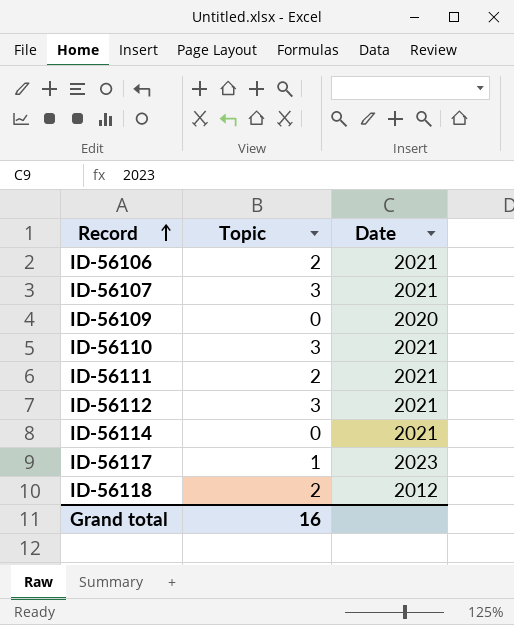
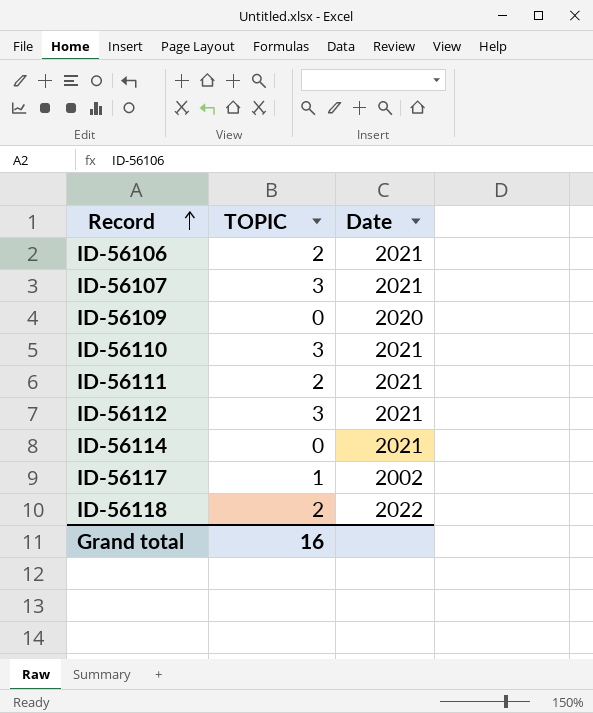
column name: Topic -> TOPIC
ID-56117 | Date: 2023 -> 2002
ID-56118 | Date: 2012 -> 2022

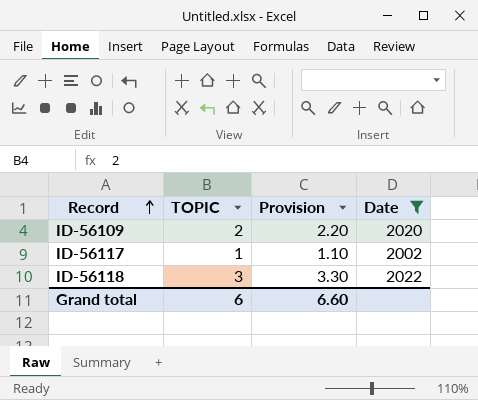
filter: none -> Date != 2021
column Provision | formula: none -> [TOPIC] * 1.1
ID-56109 | TOPIC: 0 -> 2
ID-56118 | TOPIC: 2 -> 3
Grand total | TOPIC: 16 -> 6

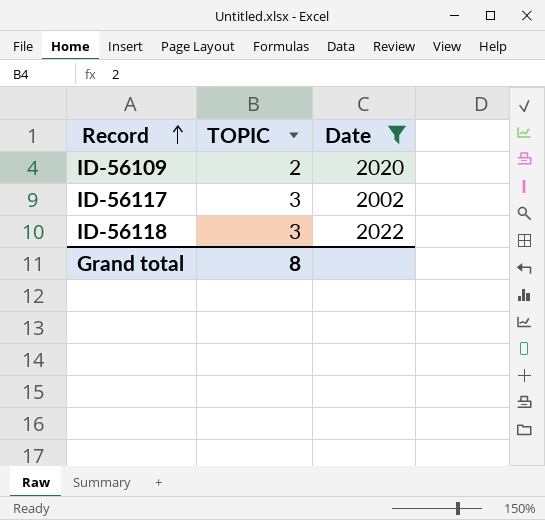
column Provision | formula: [TOPIC] * 1.1 -> none
ID-56117 | TOPIC: 1 -> 3
Grand total | TOPIC: 6 -> 8

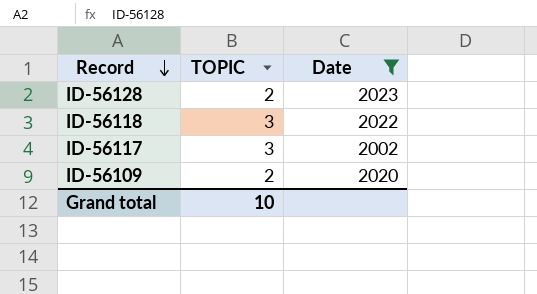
row order: Record ascending -> Record descending
row ID-56128: none -> 2 | 2023
Grand total | TOPIC: 8 -> 10

